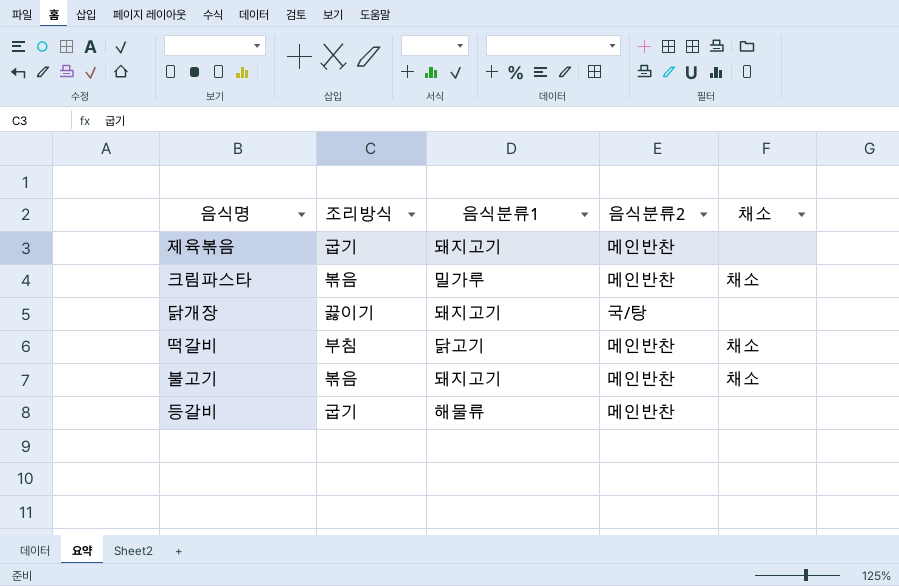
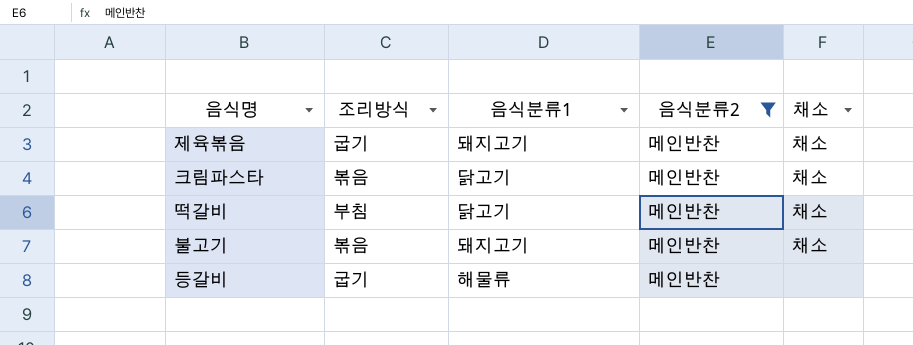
filter: none -> 음식분류2 = 메인반찬
제육볶음 | 채소: none -> 채소
크림파스타 | 음식분류1: 밀가루 -> 닭고기

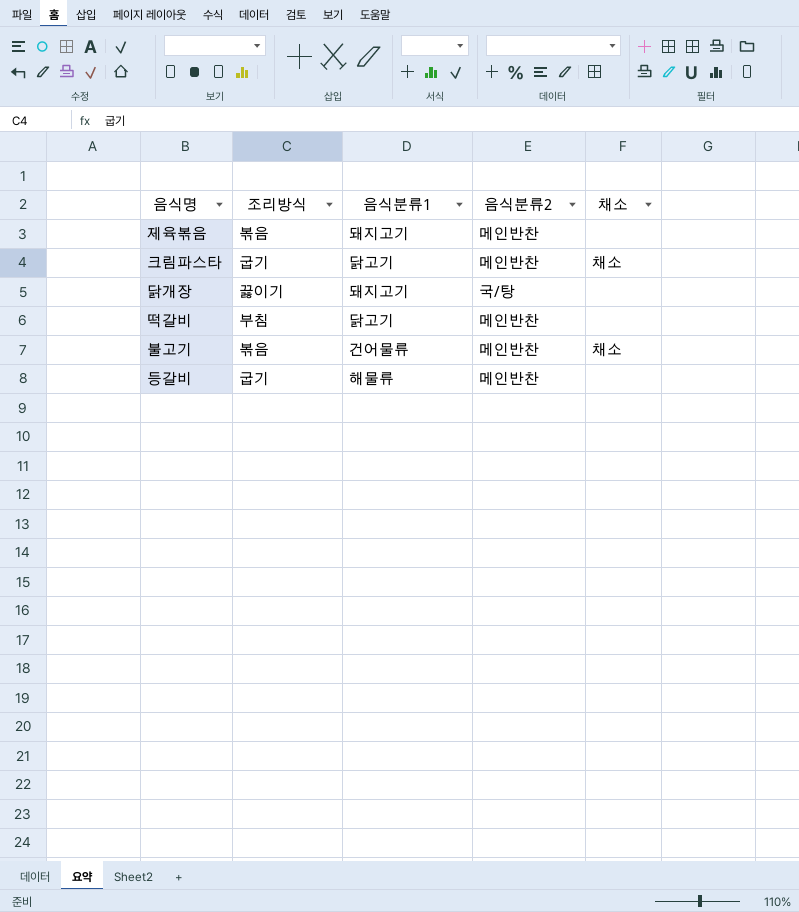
filter: 음식분류2 = 메인반찬 -> none
제육볶음 | 조리방식: 굽기 -> 볶음
제육볶음 | 채소: 채소 -> none
크림파스타 | 조리방식: 볶음 -> 굽기
떡갈비 | 채소: 채소 -> none
불고기 | 음식분류1: 돼지고기 -> 건어물류

